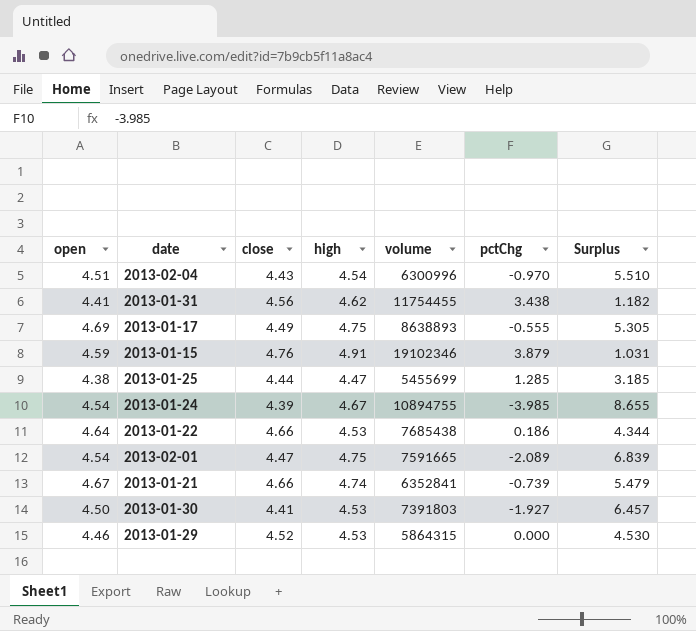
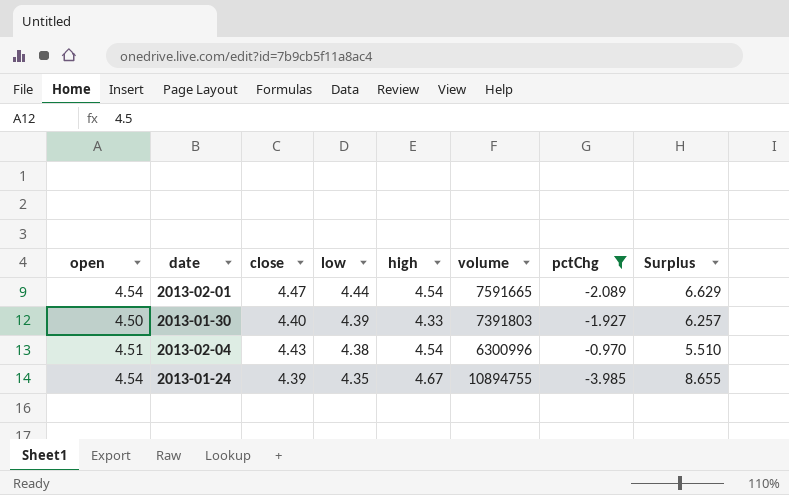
filter: none -> pctChg <= -0.970
row order: none -> low descending
column low | position: none -> 4
2013-02-01 | high: 4.75 -> 4.54
2013-02-01 | Surplus: 6.839 -> 6.629
2013-01-30 | close: 4.41 -> 4.40
2013-01-30 | high: 4.53 -> 4.33
2013-01-30 | Surplus: 6.457 -> 6.257

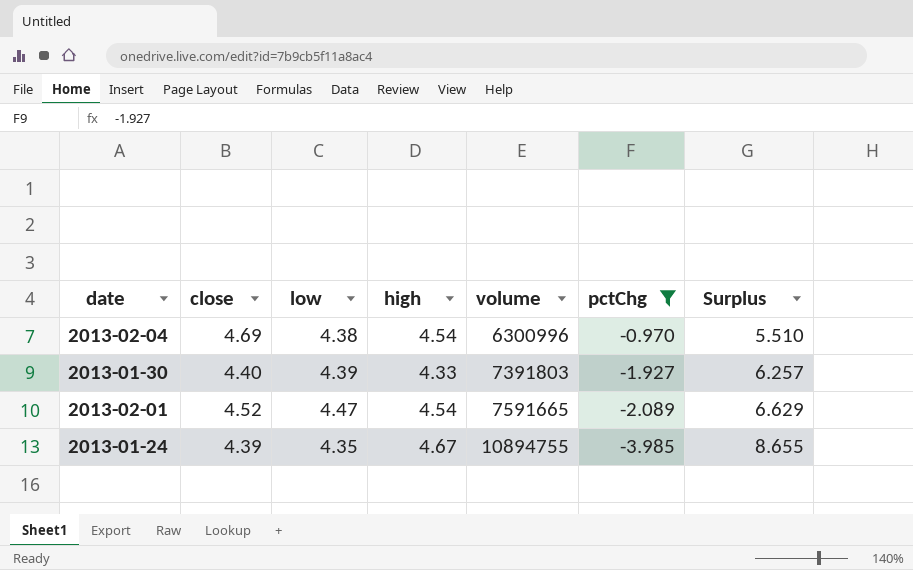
row order: low descending -> volume ascending
column open | position: 1 -> none
2013-02-04 | close: 4.43 -> 4.69
2013-02-01 | close: 4.47 -> 4.52
2013-02-01 | low: 4.44 -> 4.47

